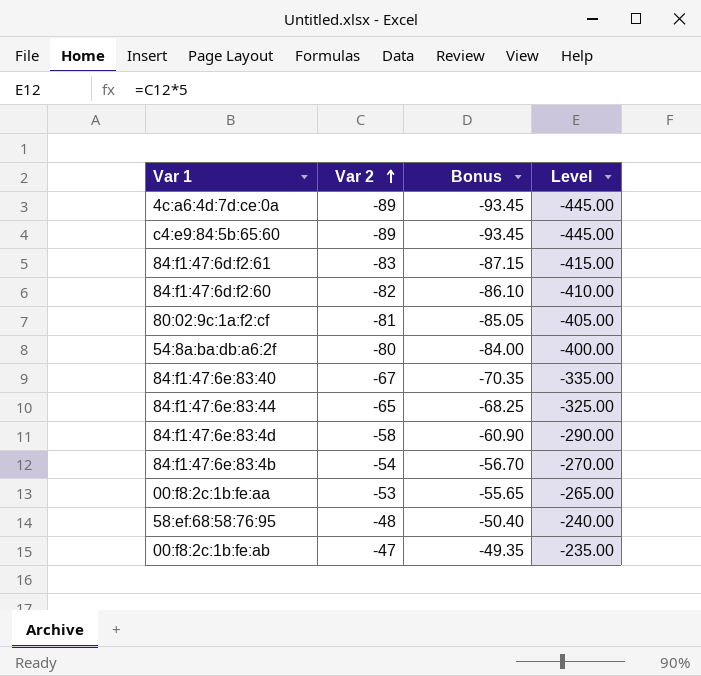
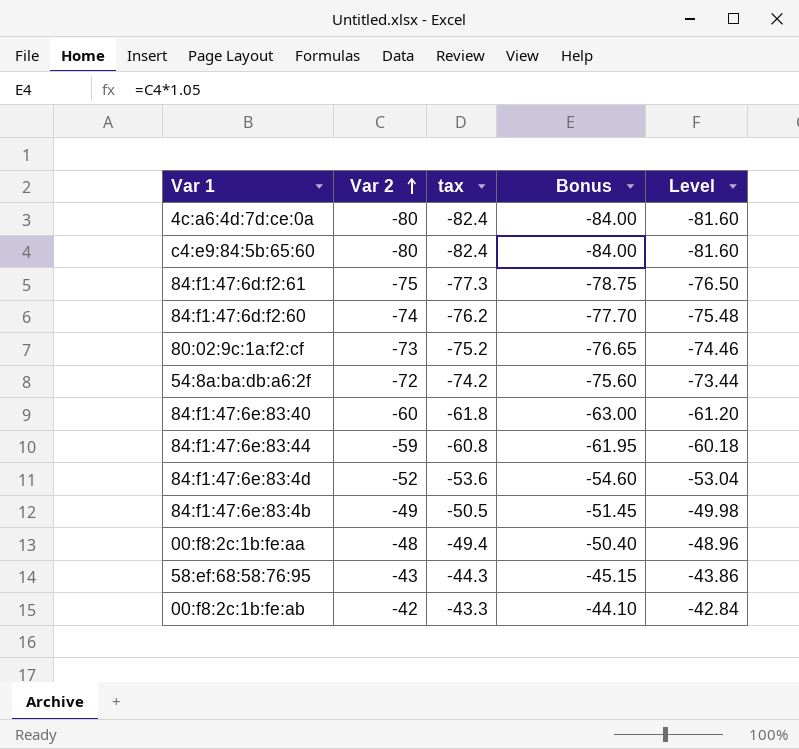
column tax | formula: none -> [Var 2] * 1.03
column Level | formula: [Var 2] * 5 -> [Var 2] * 1.02
4c:a6:4d:7d:ce:0a | Var 2: -89 -> -80
4c:a6:4d:7d:ce:0a | Bonus: -93.45 -> -84.00
c4:e9:84:5b:65:60 | Var 2: -89 -> -80
c4:e9:84:5b:65:60 | Bonus: -93.45 -> -84.00
84:f1:47:6d:f2:61 | Var 2: -83 -> -75
84:f1:47:6d:f2:61 | Bonus: -87.15 -> -78.75
84:f1:47:6d:f2:60 | Var 2: -82 -> -74
84:f1:47:6d:f2:60 | Bonus: -86.10 -> -77.70
80:02:9c:1a:f2:cf | Var 2: -81 -> -73
80:02:9c:1a:f2:cf | Bonus: -85.05 -> -76.65
54:8a:ba:db:a6:2f | Var 2: -80 -> -72
54:8a:ba:db:a6:2f | Bonus: -84.00 -> -75.60
84:f1:47:6e:83:40 | Var 2: -67 -> -60
84:f1:47:6e:83:40 | Bonus: -70.35 -> -63.00
84:f1:47:6e:83:44 | Var 2: -65 -> -59
84:f1:47:6e:83:44 | Bonus: -68.25 -> -61.95
84:f1:47:6e:83:4d | Var 2: -58 -> -52
84:f1:47:6e:83:4d | Bonus: -60.90 -> -54.60
84:f1:47:6e:83:4b | Var 2: -54 -> -49
84:f1:47:6e:83:4b | Bonus: -56.70 -> -51.45
00:f8:2c:1b:fe:aa | Var 2: -53 -> -48
00:f8:2c:1b:fe:aa | Bonus: -55.65 -> -50.40
58:ef:68:58:76:95 | Var 2: -48 -> -43
58:ef:68:58:76:95 | Bonus: -50.40 -> -45.15
00:f8:2c:1b:fe:ab | Var 2: -47 -> -42
00:f8:2c:1b:fe:ab | Bonus: -49.35 -> -44.10

